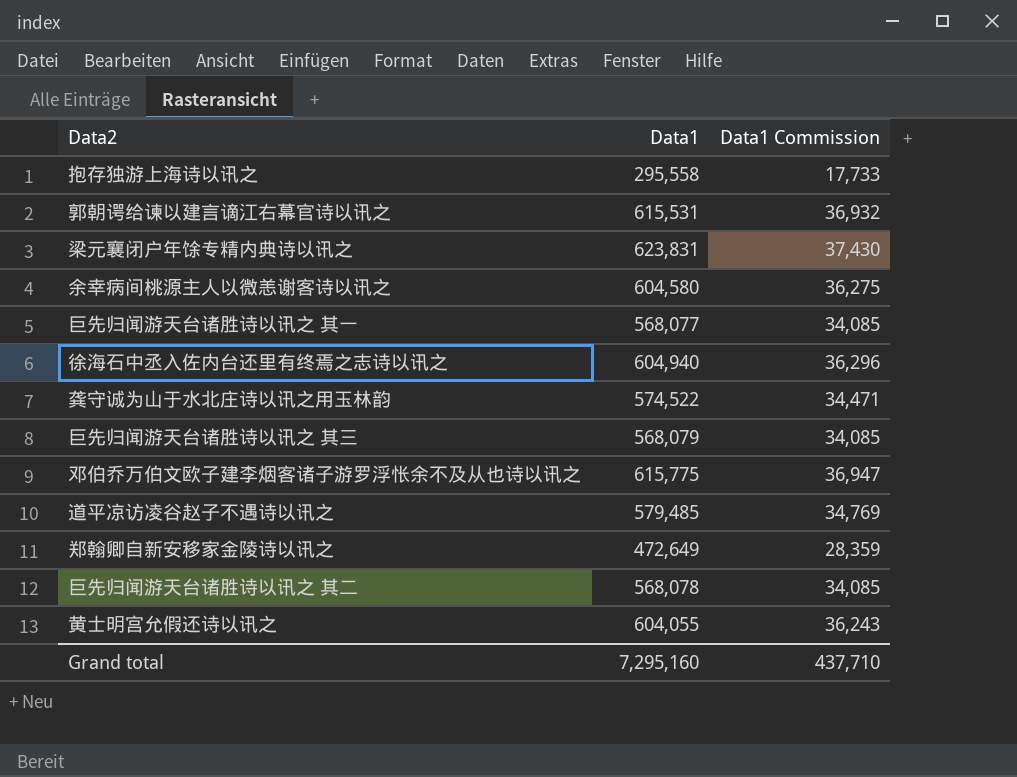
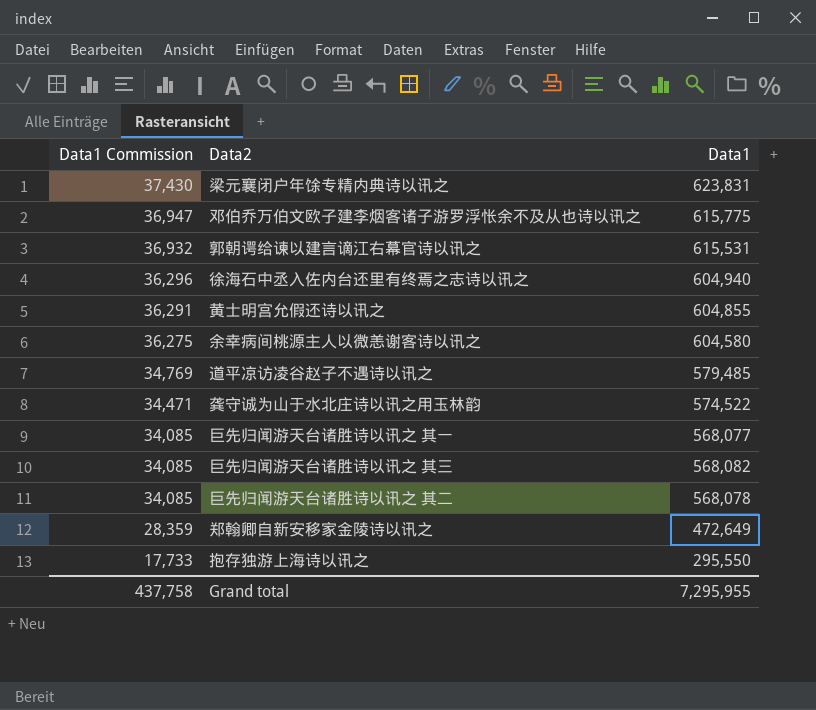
row order: none -> Data1 Commission descending
column Data1 Commission | position: 3 -> 1
黄士明宫允假还诗以讯之 | Data1 Commission: 36,243 -> 36,291
黄士明宫允假还诗以讯之 | Data1: 604,055 -> 604,855
巨先归闻游天台诸胜诗以讯之 其三 | Data1: 568,079 -> 568,082
抱存独游上海诗以讯之 | Data1: 295,558 -> 295,550
Grand total | Data1 Commission: 437,710 -> 437,758
Grand total | Data1: 7,295,160 -> 7,295,955

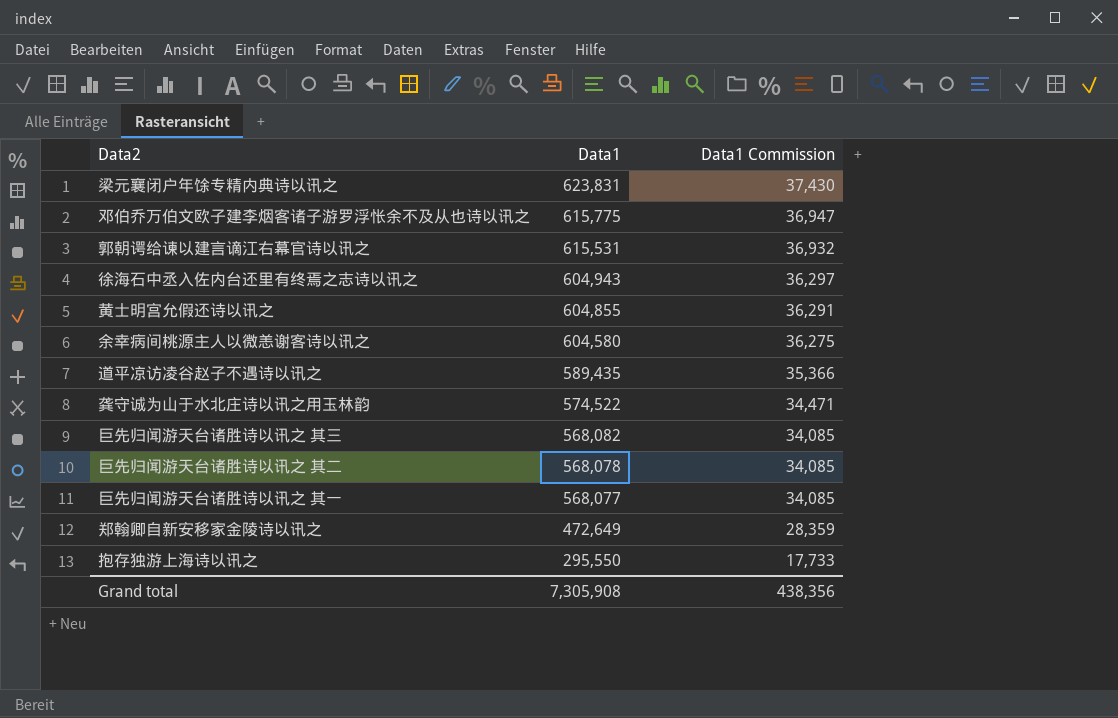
row order: Data1 Commission descending -> Data1 descending
column Data1 Commission | position: 1 -> 3
徐海石中丞入佐内台还里有终焉之志诗以讯之 | Data1: 604,940 -> 604,943
徐海石中丞入佐内台还里有终焉之志诗以讯之 | Data1 Commission: 36,296 -> 36,297
道平凉访凌谷赵子不遇诗以讯之 | Data1: 579,485 -> 589,435
道平凉访凌谷赵子不遇诗以讯之 | Data1 Commission: 34,769 -> 35,366
Grand total | Data1: 7,295,955 -> 7,305,908
Grand total | Data1 Commission: 437,758 -> 438,356

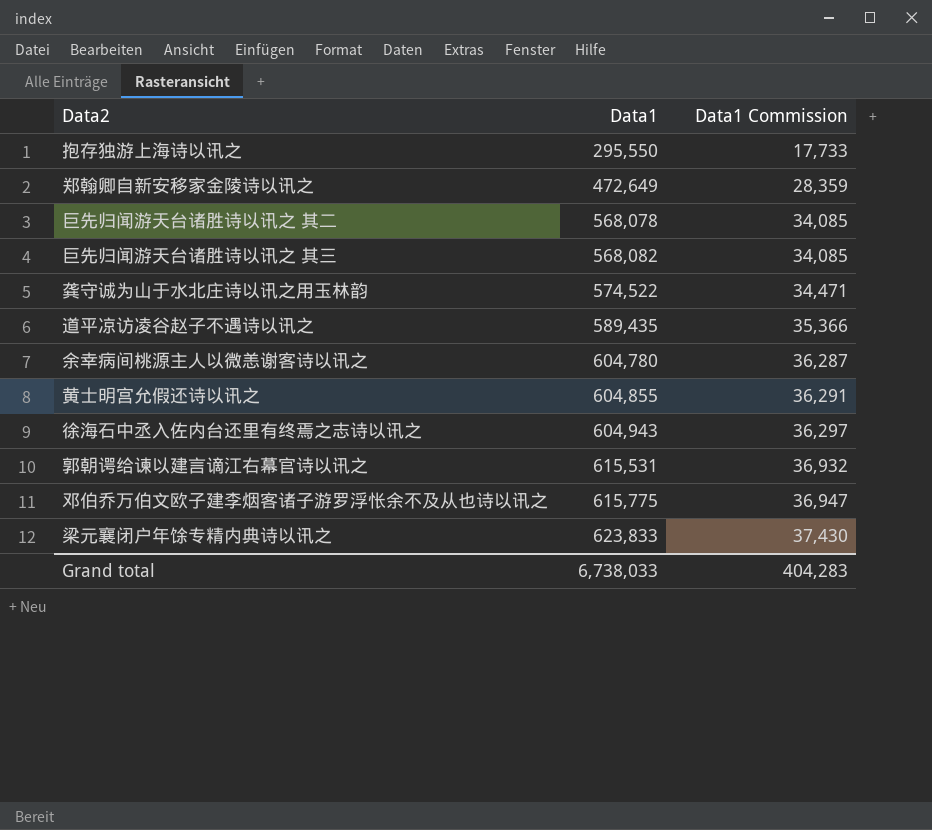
row order: Data1 descending -> Data1 ascending
row 巨先归闻游天台诸胜诗以讯之 其一: 568,077 | 34,085 -> none
余幸病间桃源主人以微恙谢客诗以讯之 | Data1: 604,580 -> 604,780
余幸病间桃源主人以微恙谢客诗以讯之 | Data1 Commission: 36,275 -> 36,287
梁元襄闭户年馀专精内典诗以讯之 | Data1: 623,831 -> 623,833
Grand total | Data1: 7,305,908 -> 6,738,033
Grand total | Data1 Commission: 438,356 -> 404,283

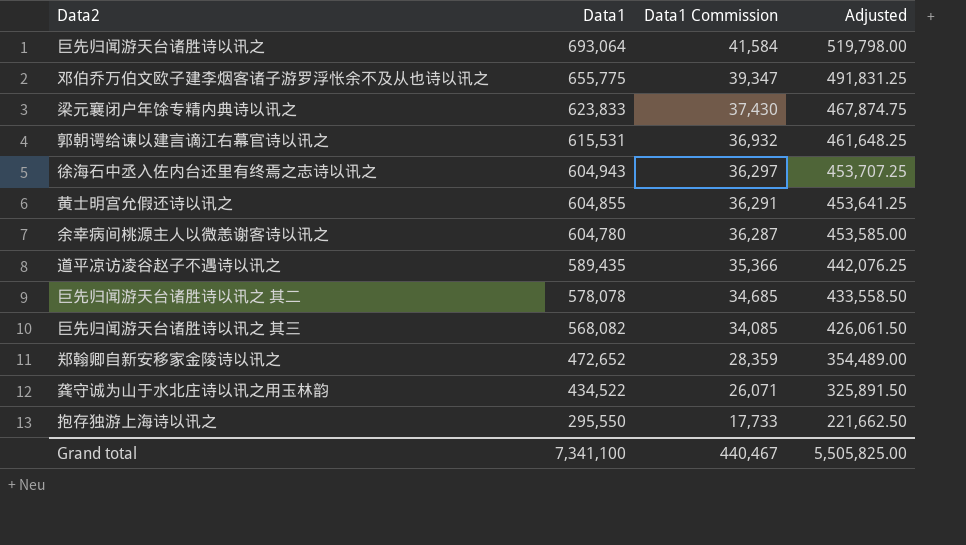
row order: Data1 ascending -> Data1 descending
column Adjusted | formula: none -> [Data1] * 0.75
row 巨先归闻游天台诸胜诗以讯之: none -> 693,064 | 41,584 | 519,798.00
邓伯乔万伯文欧子建李烟客诸子游罗浮怅余不及从也诗以讯之 | Data1: 615,775 -> 655,775
邓伯乔万伯文欧子建李烟客诸子游罗浮怅余不及从也诗以讯之 | Data1 Commission: 36,947 -> 39,347
巨先归闻游天台诸胜诗以讯之 其二 | Data1: 568,078 -> 578,078
巨先归闻游天台诸胜诗以讯之 其二 | Data1 Commission: 34,085 -> 34,685
郑翰卿自新安移家金陵诗以讯之 | Data1: 472,649 -> 472,652
龚守诚为山于水北庄诗以讯之用玉林韵 | Data1: 574,522 -> 434,522
龚守诚为山于水北庄诗以讯之用玉林韵 | Data1 Commission: 34,471 -> 26,071
Grand total | Data1: 6,738,033 -> 7,341,100
Grand total | Data1 Commission: 404,283 -> 440,467

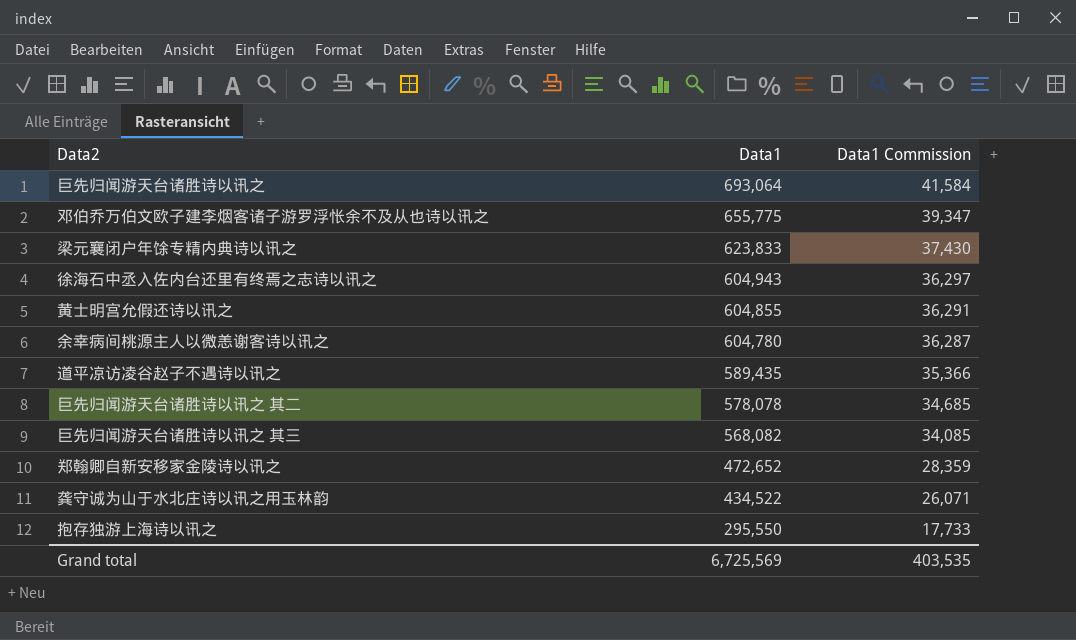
column Adjusted | formula: [Data1] * 0.75 -> none
row 郭朝谔给谏以建言谪江右幕官诗以讯之: 615,531 | 36,932 | 461,648.25 -> none
Grand total | Data1: 7,341,100 -> 6,725,569
Grand total | Data1 Commission: 440,467 -> 403,535

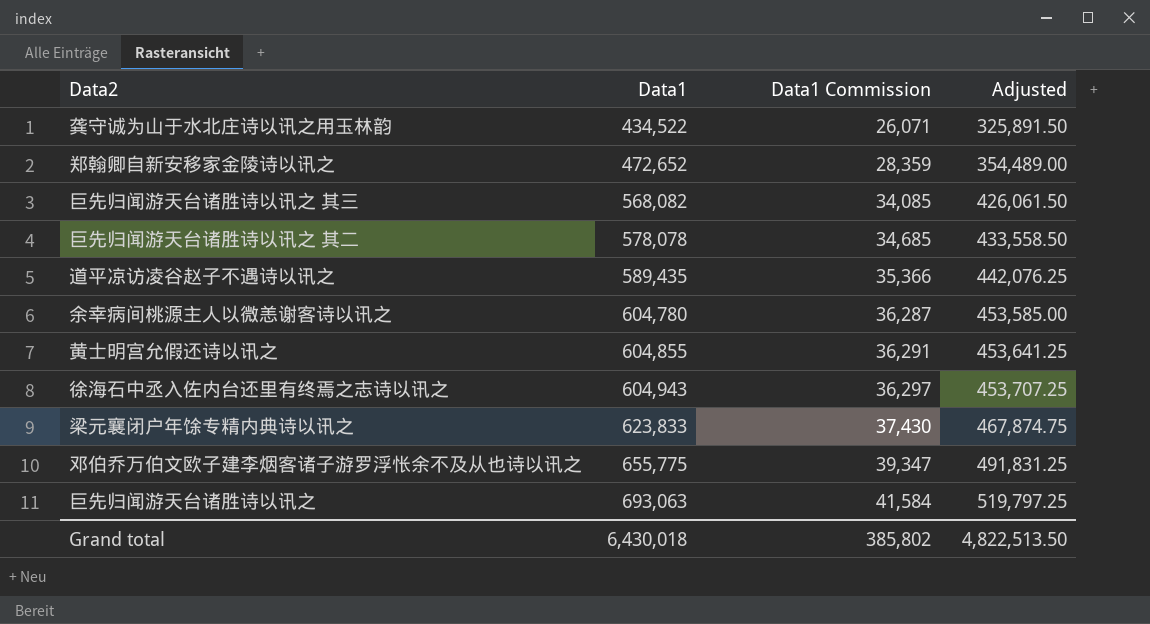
row order: Data1 descending -> Data1 ascending
column Adjusted | formula: none -> [Data1] * 0.75
row 抱存独游上海诗以讯之: 295,550 | 17,733 -> none
巨先归闻游天台诸胜诗以讯之 | Data1: 693,064 -> 693,063
Grand total | Data1: 6,725,569 -> 6,430,018
Grand total | Data1 Commission: 403,535 -> 385,802

